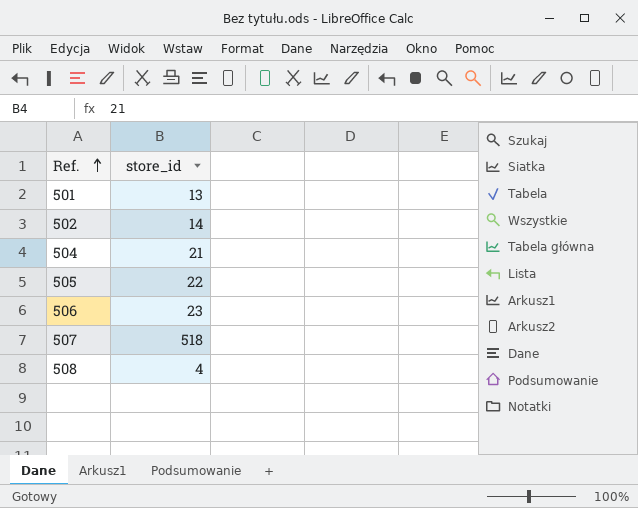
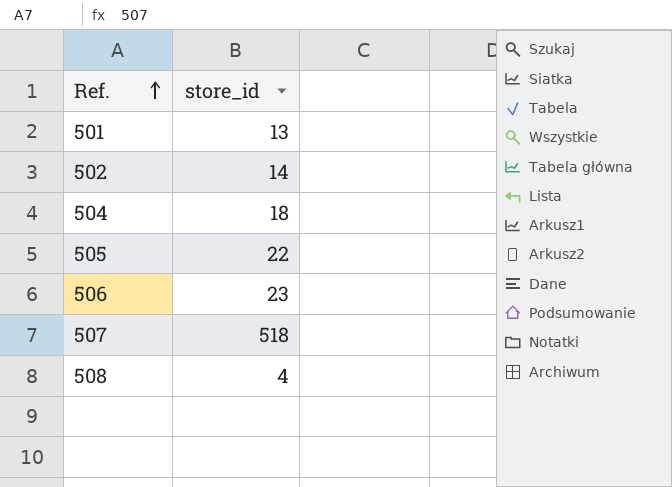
504 | store_id: 21 -> 18

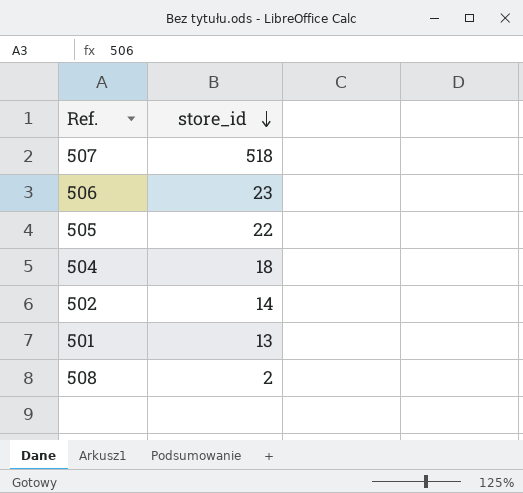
row order: Ref. ascending -> store_id descending
508 | store_id: 4 -> 2

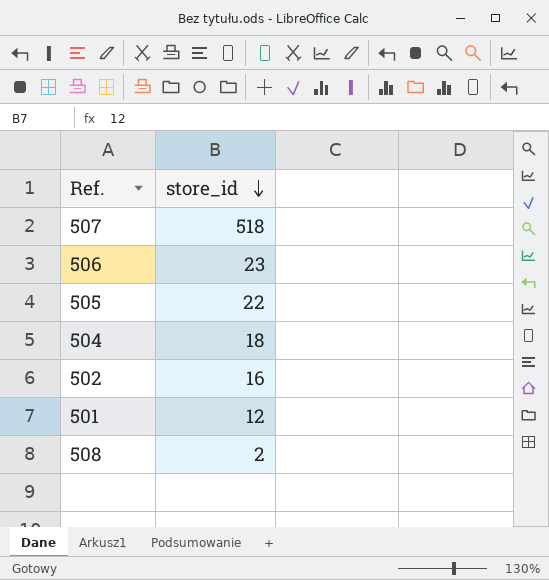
502 | store_id: 14 -> 16
501 | store_id: 13 -> 12

